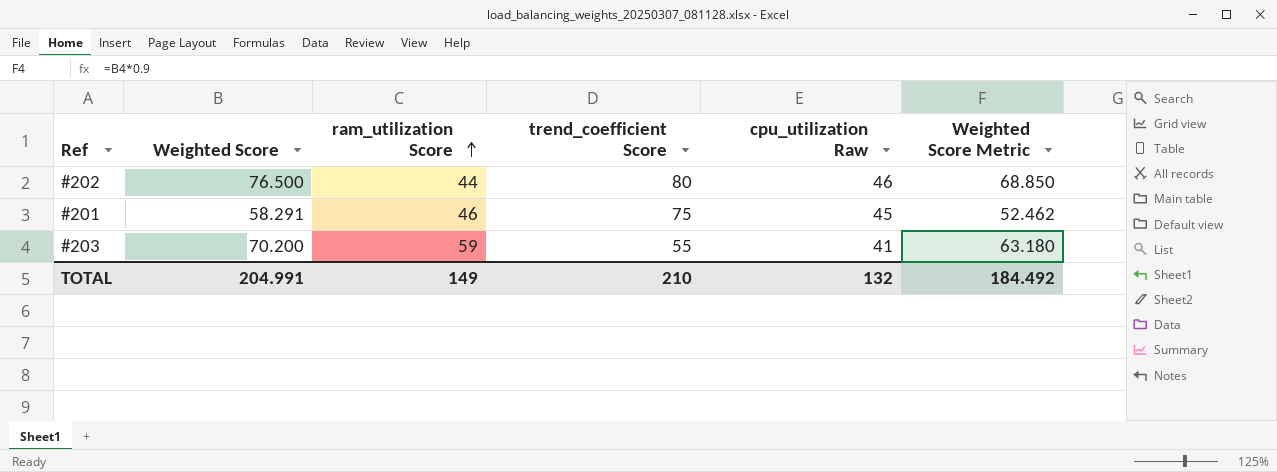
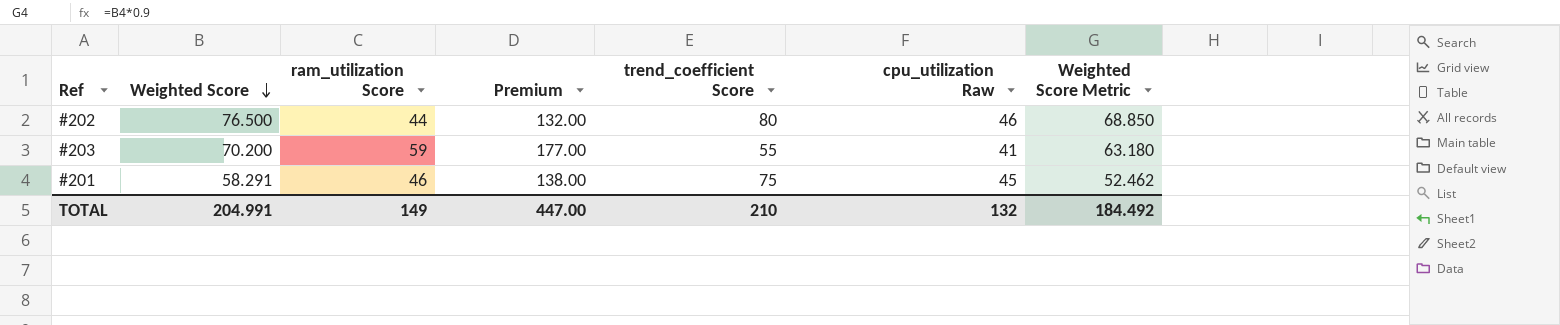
row order: ram_utilization Score ascending -> Weighted Score descending
column Premium | formula: none -> [ram_utilization Score] * 3

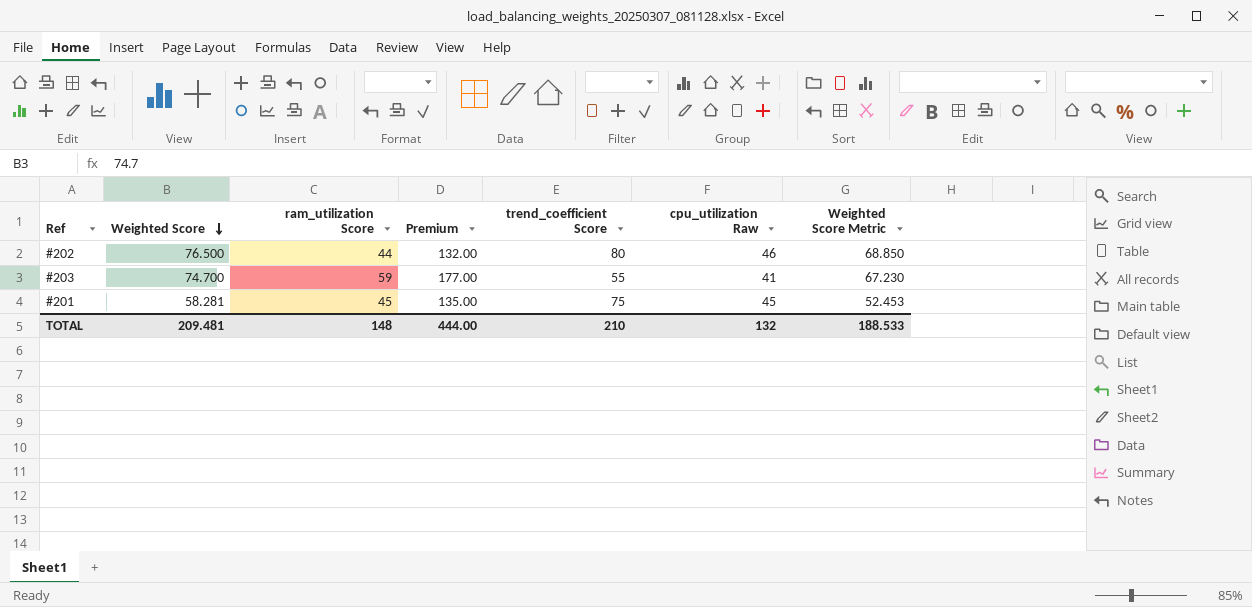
#203 | Weighted Score: 70.200 -> 74.700
#203 | Weighted Score Metric: 63.180 -> 67.230
#201 | Weighted Score: 58.291 -> 58.281
#201 | ram_utilization Score: 46 -> 45
#201 | Premium: 138.00 -> 135.00
#201 | Weighted Score Metric: 52.462 -> 52.453
TOTAL | Weighted Score: 204.991 -> 209.481
TOTAL | ram_utilization Score: 149 -> 148
TOTAL | Premium: 447.00 -> 444.00
TOTAL | Weighted Score Metric: 184.492 -> 188.533

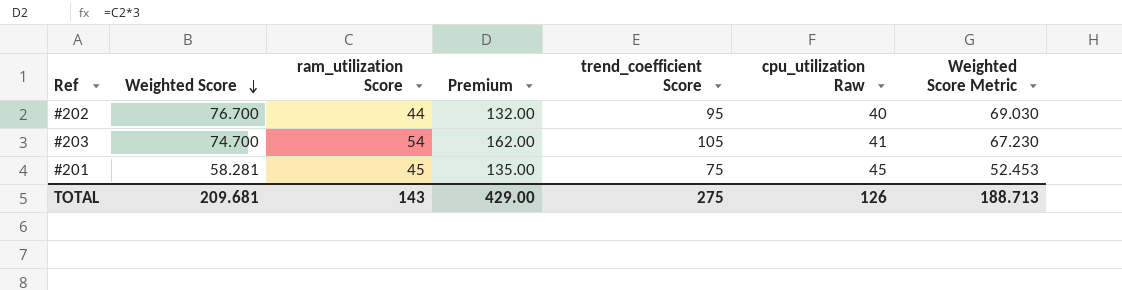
#202 | Weighted Score: 76.500 -> 76.700
#202 | trend_coefficient Score: 80 -> 95
#202 | cpu_utilization Raw: 46 -> 40
#202 | Weighted Score Metric: 68.850 -> 69.030
#203 | ram_utilization Score: 59 -> 54
#203 | Premium: 177.00 -> 162.00
#203 | trend_coefficient Score: 55 -> 105
TOTAL | Weighted Score: 209.481 -> 209.681
TOTAL | ram_utilization Score: 148 -> 143
TOTAL | Premium: 444.00 -> 429.00
TOTAL | trend_coefficient Score: 210 -> 275
TOTAL | cpu_utilization Raw: 132 -> 126
TOTAL | Weighted Score Metric: 188.533 -> 188.713

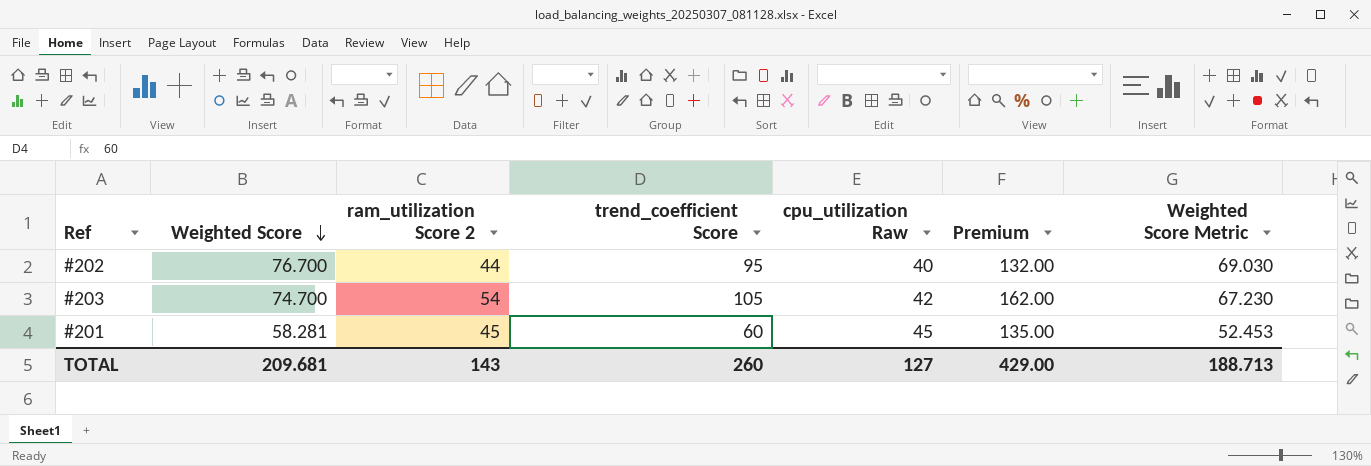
column name: ram_utilization Score -> ram_utilization Score 2
column Premium | position: 4 -> 6
#203 | cpu_utilization Raw: 41 -> 42
#201 | trend_coefficient Score: 75 -> 60
TOTAL | trend_coefficient Score: 275 -> 260
TOTAL | cpu_utilization Raw: 126 -> 127

